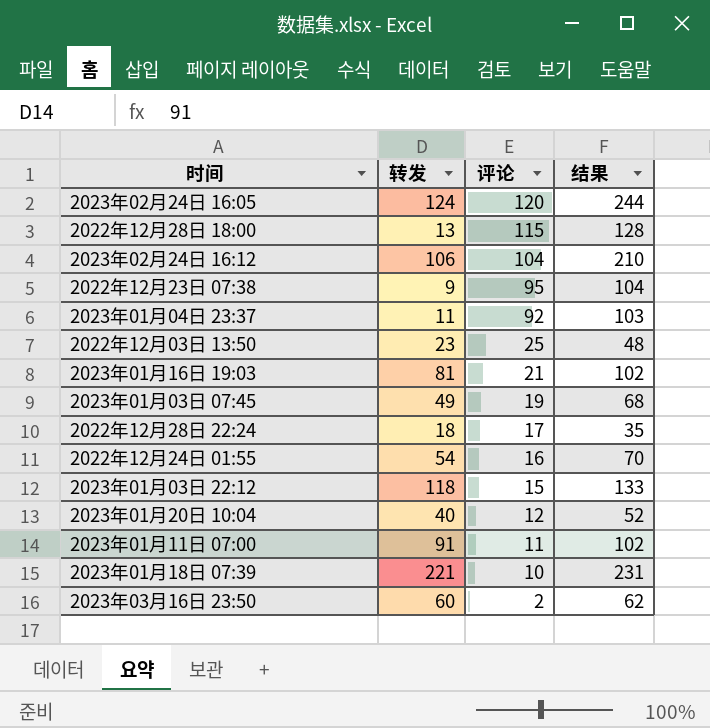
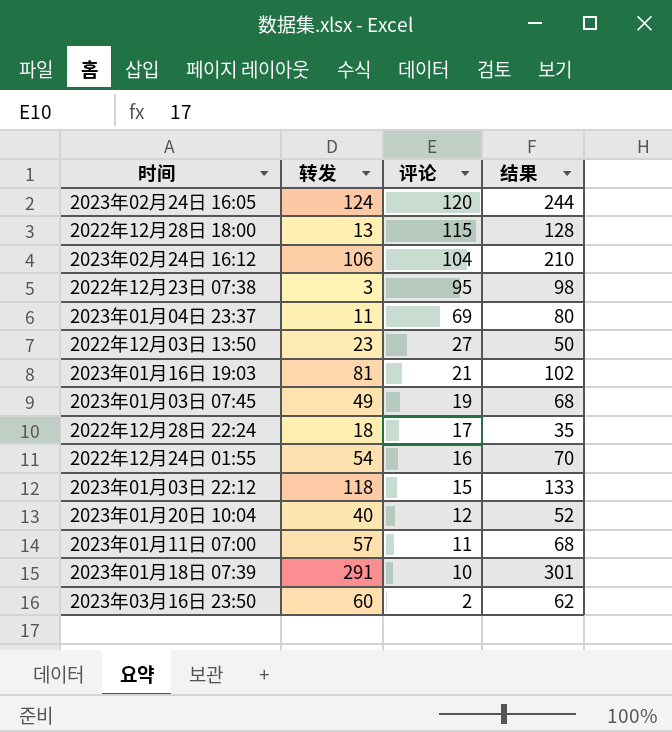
2022年12月23日 07:38 | 转发: 9 -> 3
2022年12月23日 07:38 | 结果: 104 -> 98
2023年01月04日 23:37 | 评论: 92 -> 69
2023年01月04日 23:37 | 结果: 103 -> 80
2022年12月03日 13:50 | 评论: 25 -> 27
2022年12月03日 13:50 | 结果: 48 -> 50
2023年01月11日 07:00 | 转发: 91 -> 57
2023年01月11日 07:00 | 结果: 102 -> 68
2023年01月18日 07:39 | 转发: 221 -> 291
2023年01月18日 07:39 | 结果: 231 -> 301

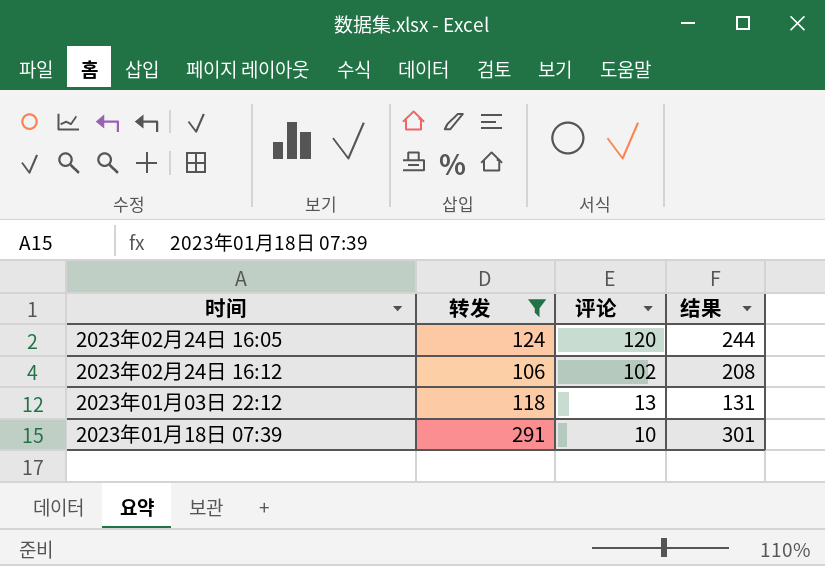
filter: none -> 转发 >= 106
2023年02月24日 16:12 | 评论: 104 -> 102
2023年02月24日 16:12 | 结果: 210 -> 208
2023年01月03日 22:12 | 评论: 15 -> 13
2023年01月03日 22:12 | 结果: 133 -> 131

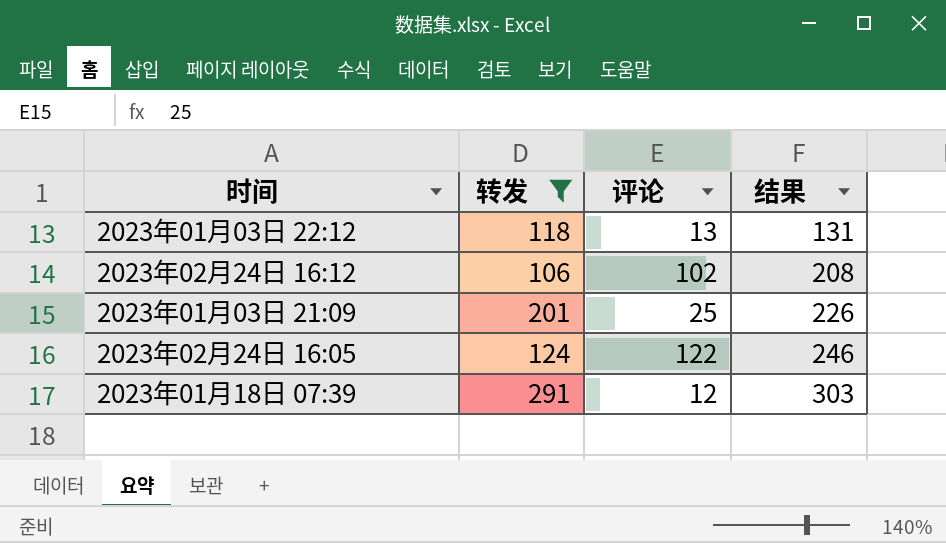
row order: 评论 descending -> 结果 ascending
row 2023年01月03日 21:09: none -> 201 | 25 | 226
2023年02月24日 16:05 | 评论: 120 -> 122
2023年02月24日 16:05 | 结果: 244 -> 246
2023年01月18日 07:39 | 评论: 10 -> 12
2023年01月18日 07:39 | 结果: 301 -> 303

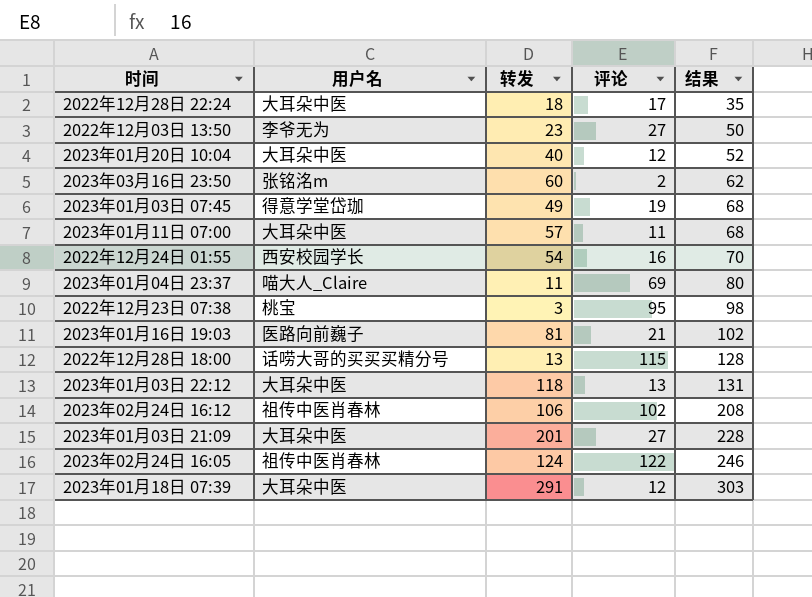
filter: 转发 >= 106 -> none
column 用户名 | position: none -> 2
2023年01月03日 21:09 | 评论: 25 -> 27
2023年01月03日 21:09 | 结果: 226 -> 228

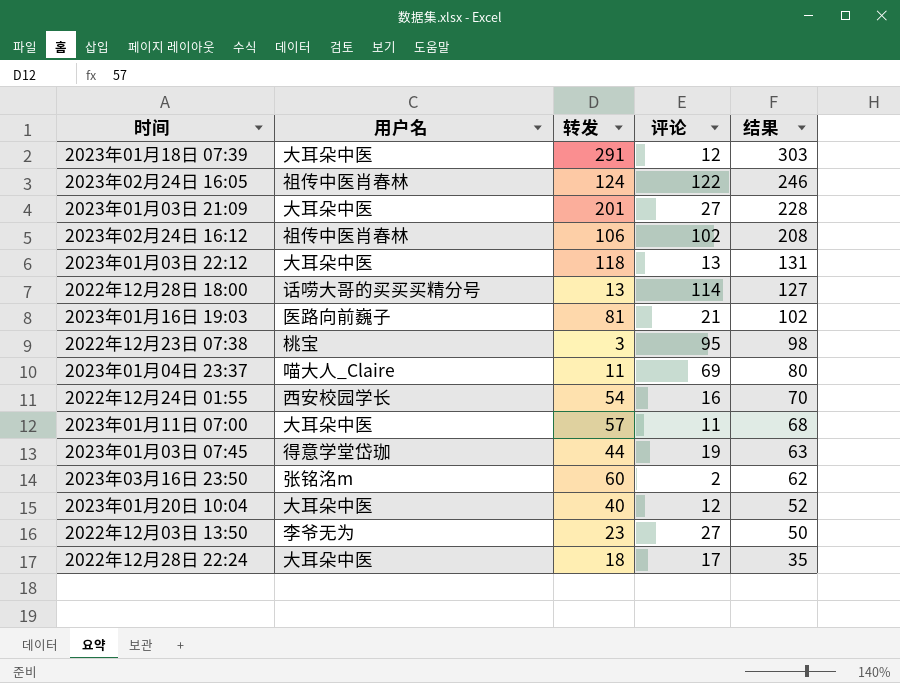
row order: 结果 ascending -> 结果 descending
2022年12月28日 18:00 | 评论: 115 -> 114
2022年12月28日 18:00 | 结果: 128 -> 127
2023年01月03日 07:45 | 转发: 49 -> 44
2023年01月03日 07:45 | 结果: 68 -> 63

